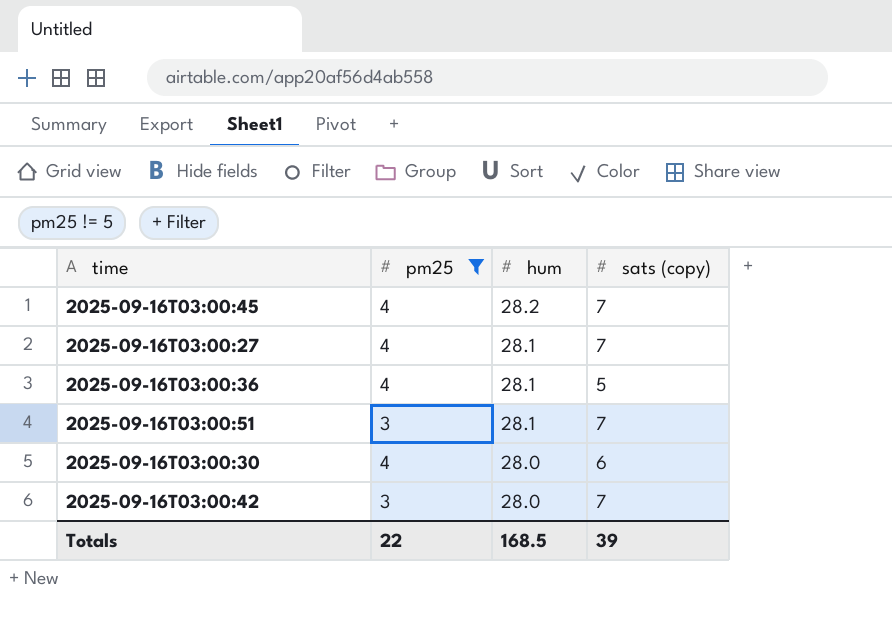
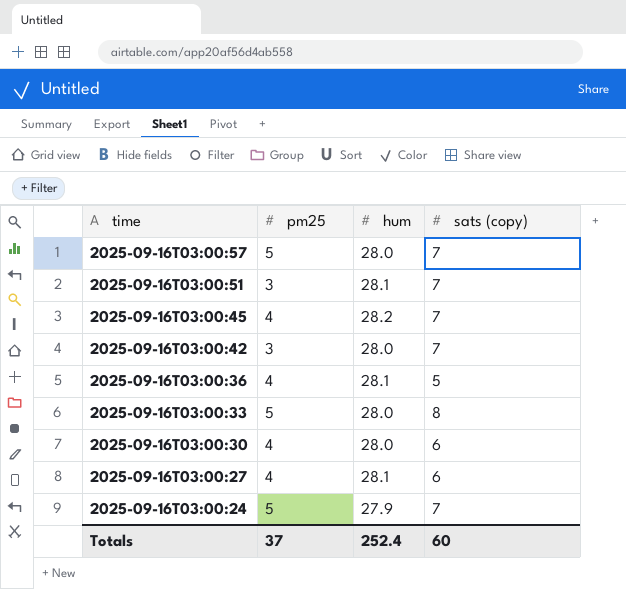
filter: pm25 != 5 -> none
row order: hum descending -> time descending
2025-09-16T03:00:27 | sats (copy): 7 -> 6
Totals | pm25: 22 -> 37
Totals | hum: 168.5 -> 252.4
Totals | sats (copy): 39 -> 60

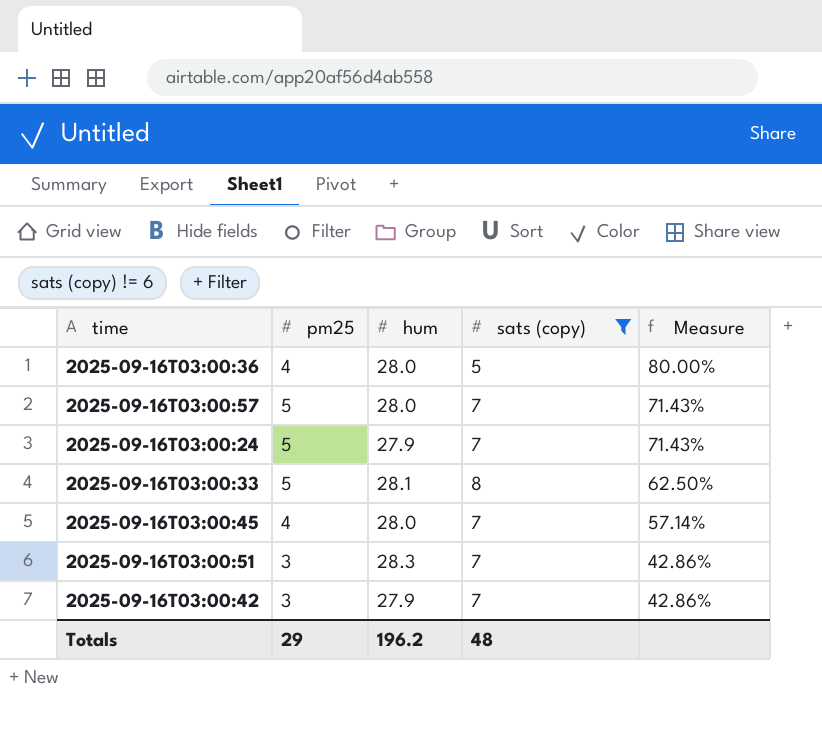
filter: none -> sats (copy) != 6
row order: time descending -> Measure descending
column Measure | formula: none -> [pm25] / [sats (copy)]
2025-09-16T03:00:36 | hum: 28.1 -> 28.0
2025-09-16T03:00:33 | hum: 28.0 -> 28.1
2025-09-16T03:00:45 | hum: 28.2 -> 28.0
2025-09-16T03:00:51 | hum: 28.1 -> 28.3
2025-09-16T03:00:42 | hum: 28.0 -> 27.9
Totals | pm25: 37 -> 29
Totals | hum: 252.4 -> 196.2
Totals | sats (copy): 60 -> 48

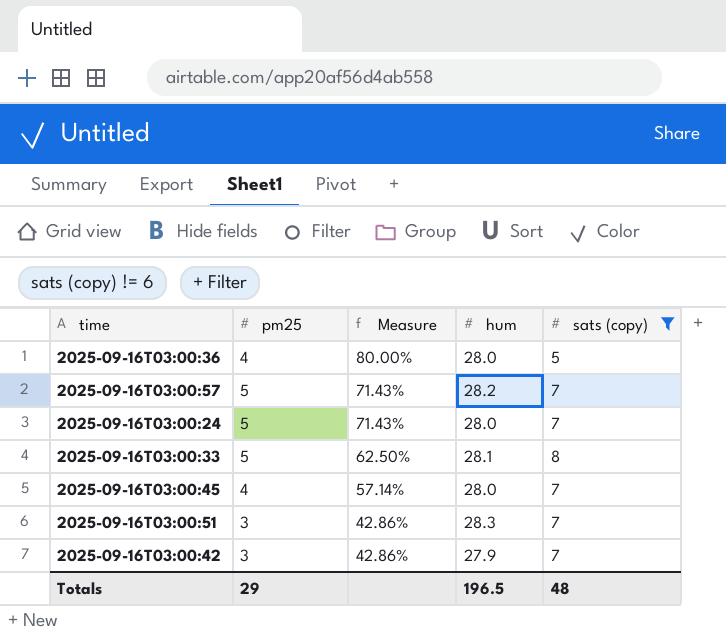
column Measure | position: 5 -> 3
2025-09-16T03:00:57 | hum: 28.0 -> 28.2
2025-09-16T03:00:24 | hum: 27.9 -> 28.0
Totals | hum: 196.2 -> 196.5

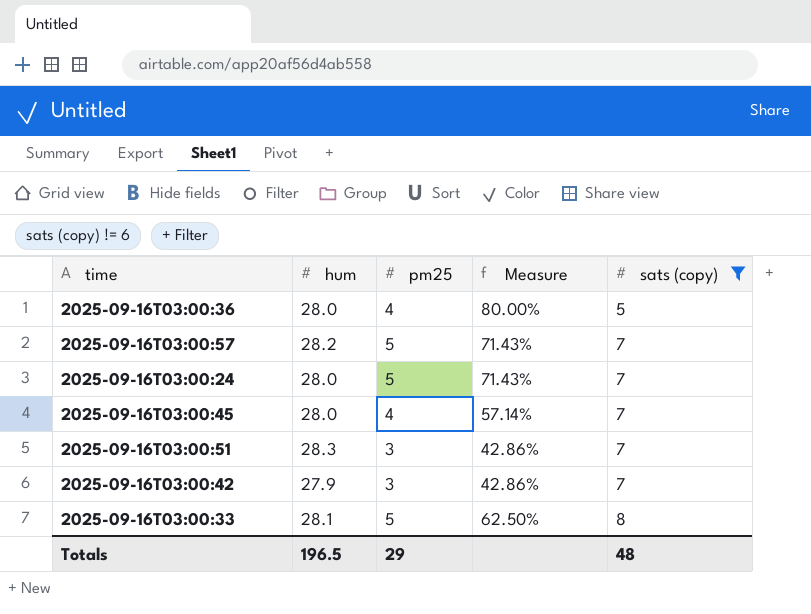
row order: Measure descending -> sats (copy) ascending
column hum | position: 4 -> 2

